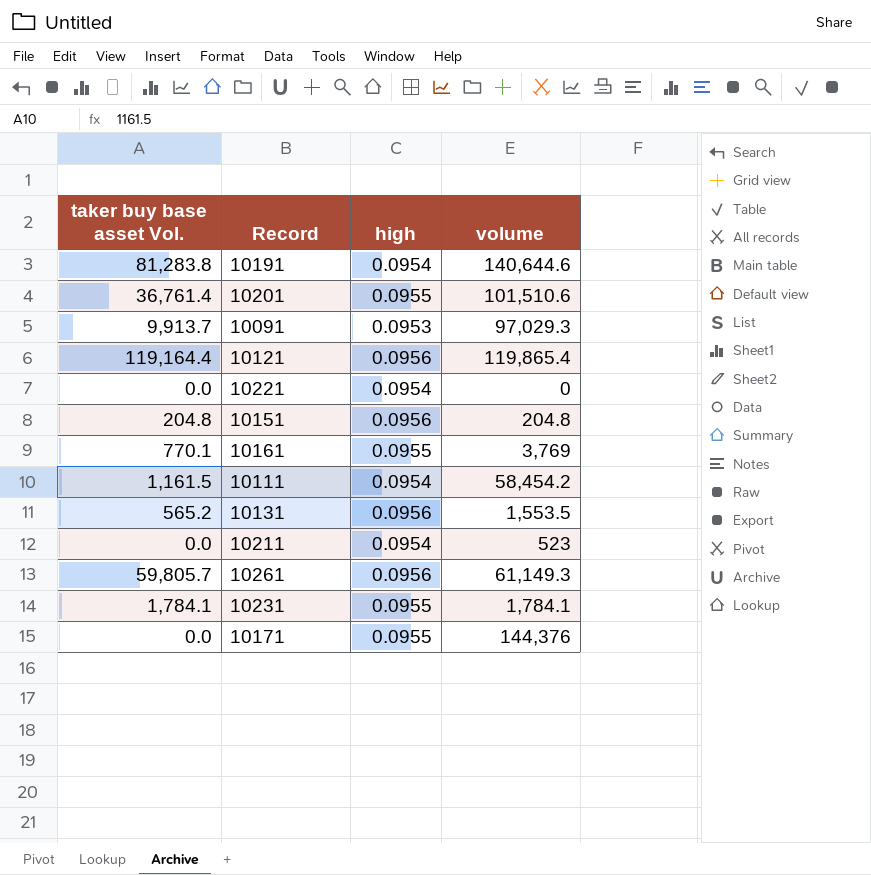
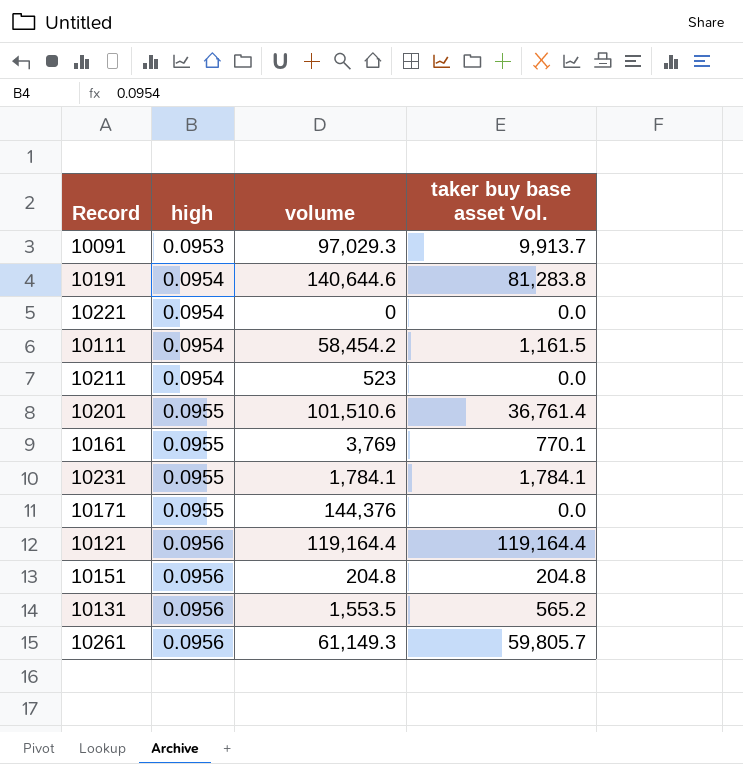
row order: none -> high ascending
column taker buy base asset Vol. | position: 1 -> 4
10121 | volume: 119,865.4 -> 119,164.4

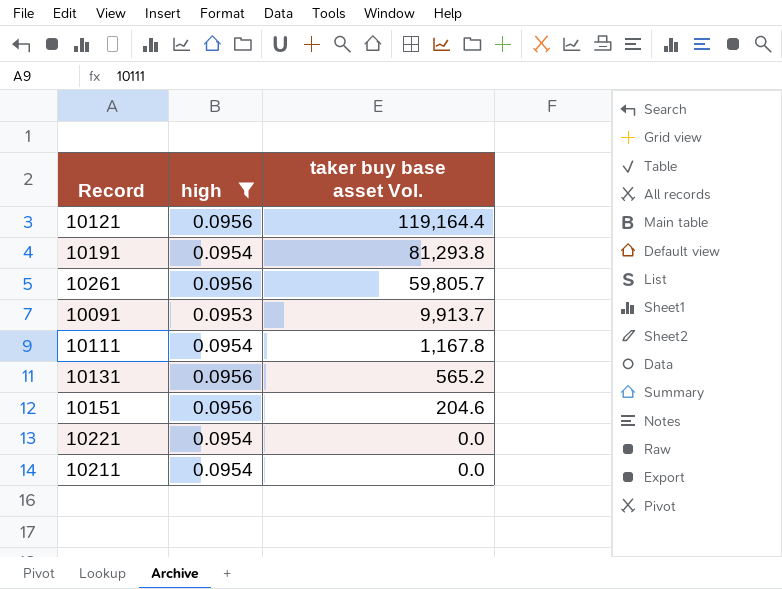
filter: none -> high != 0.0955
row order: high ascending -> taker buy base asset Vol. descending
column volume | position: 3 -> none
10191 | taker buy base asset Vol.: 81,283.8 -> 81,293.8
10111 | taker buy base asset Vol.: 1,161.5 -> 1,167.8
10151 | taker buy base asset Vol.: 204.8 -> 204.6

